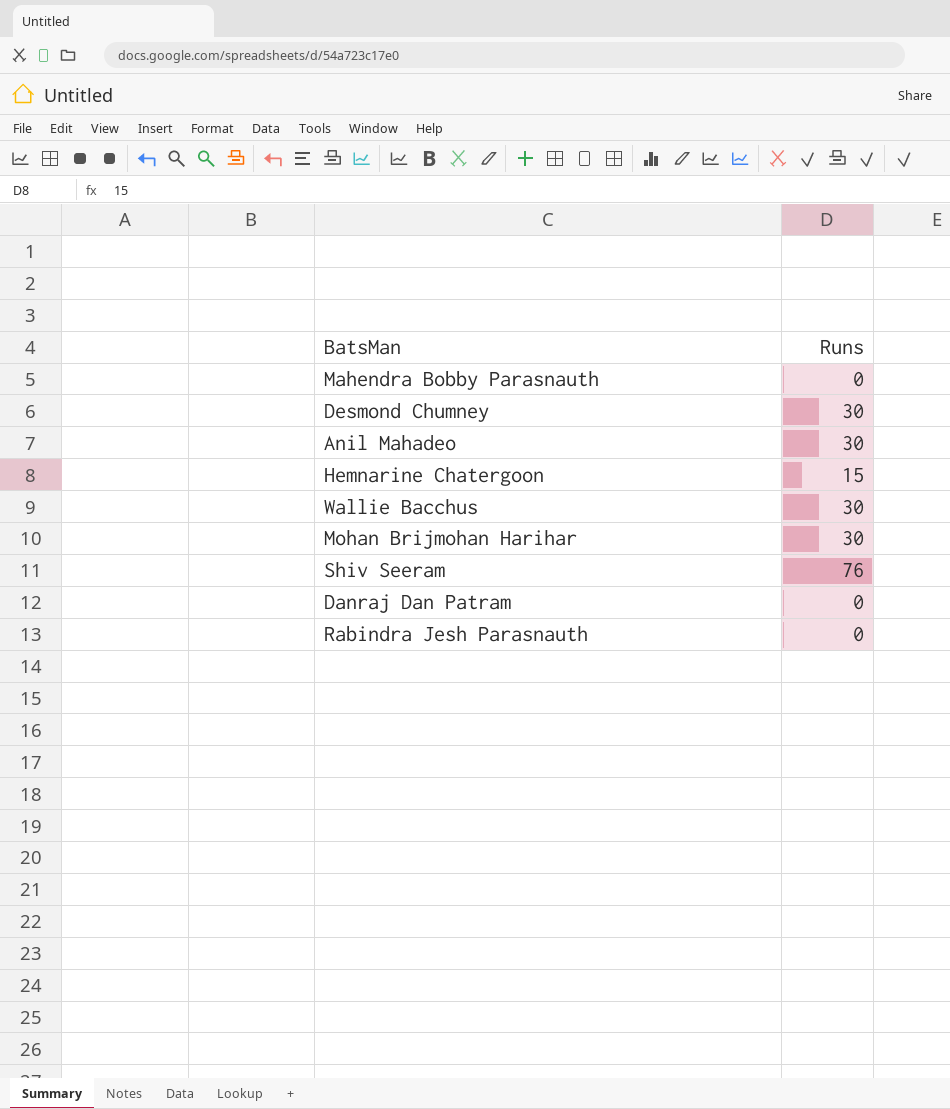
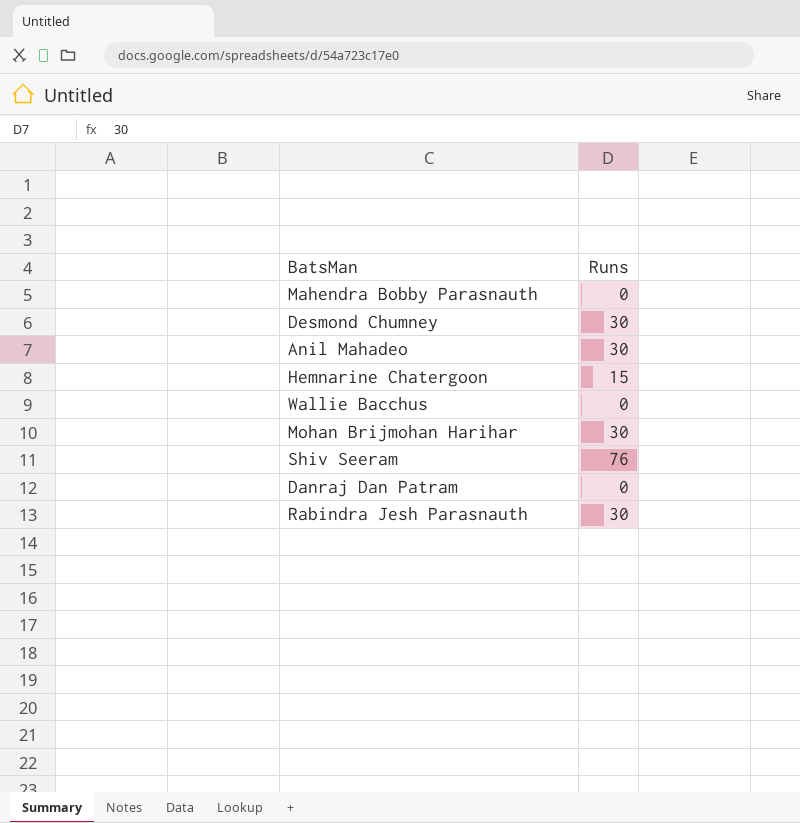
Wallie Bacchus | Runs: 30 -> 0
Rabindra Jesh Parasnauth | Runs: 0 -> 30

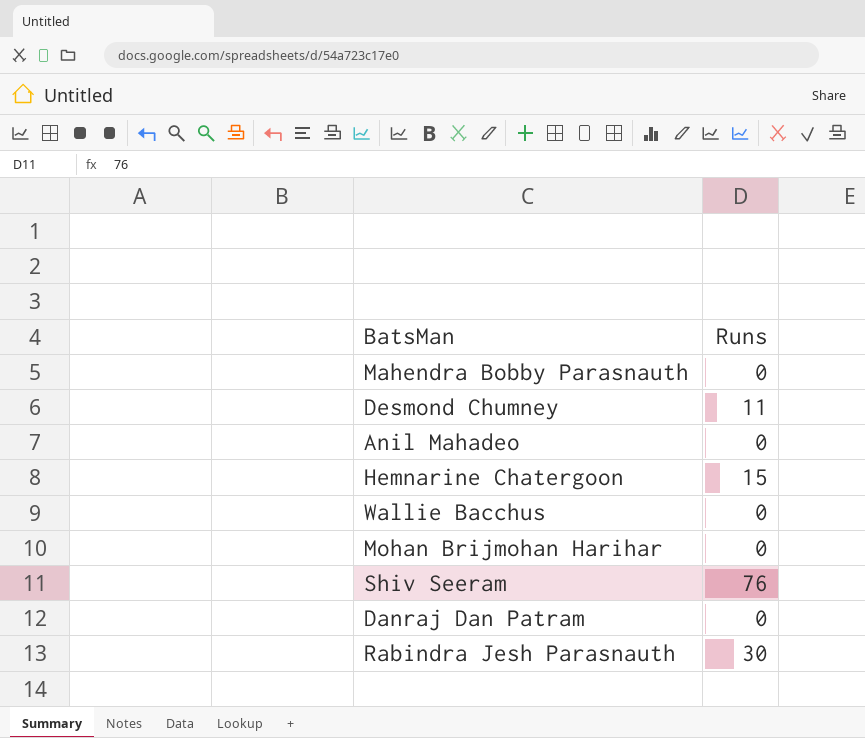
Desmond Chumney | Runs: 30 -> 11
Anil Mahadeo | Runs: 30 -> 0
Mohan Brijmohan Harihar | Runs: 30 -> 0

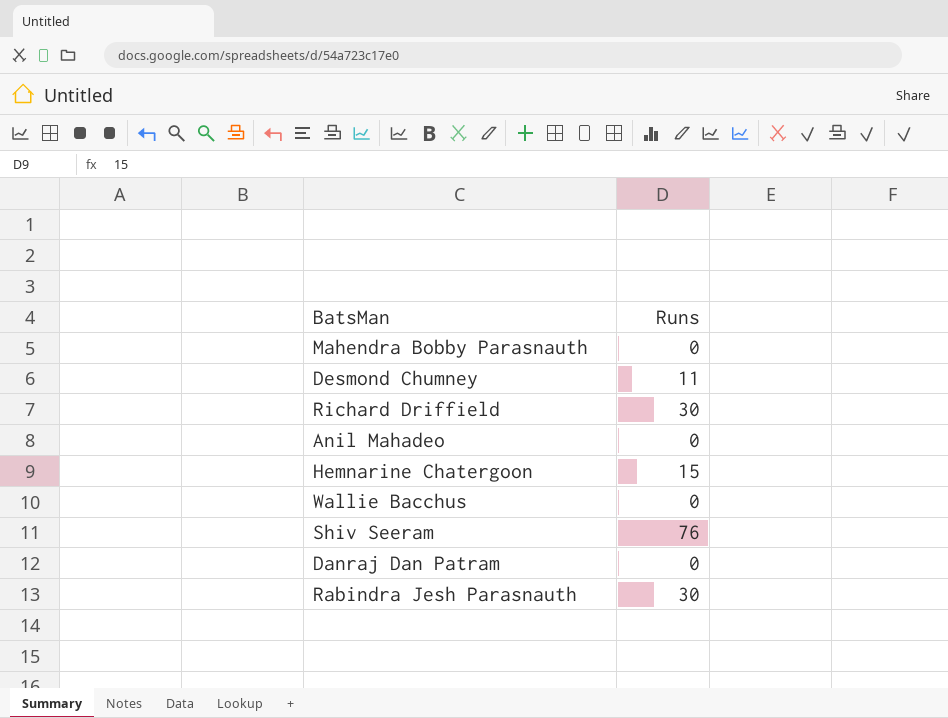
row Mohan Brijmohan Harihar: 0 -> none
row Richard Driffield: none -> 30

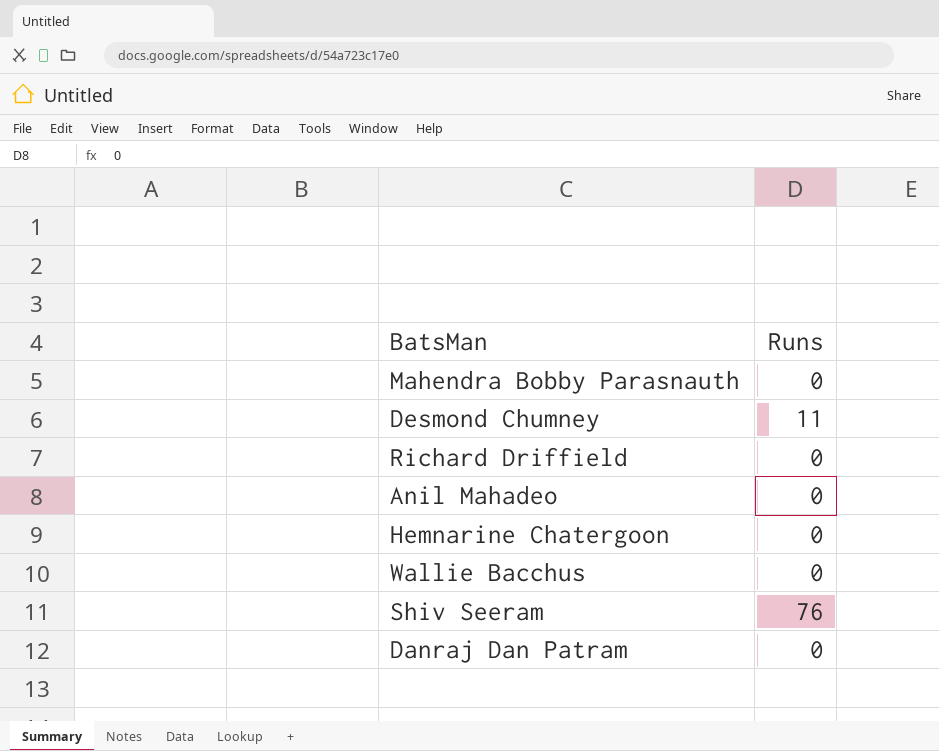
row Rabindra Jesh Parasnauth: 30 -> none
Richard Driffield | Runs: 30 -> 0
Hemnarine Chatergoon | Runs: 15 -> 0

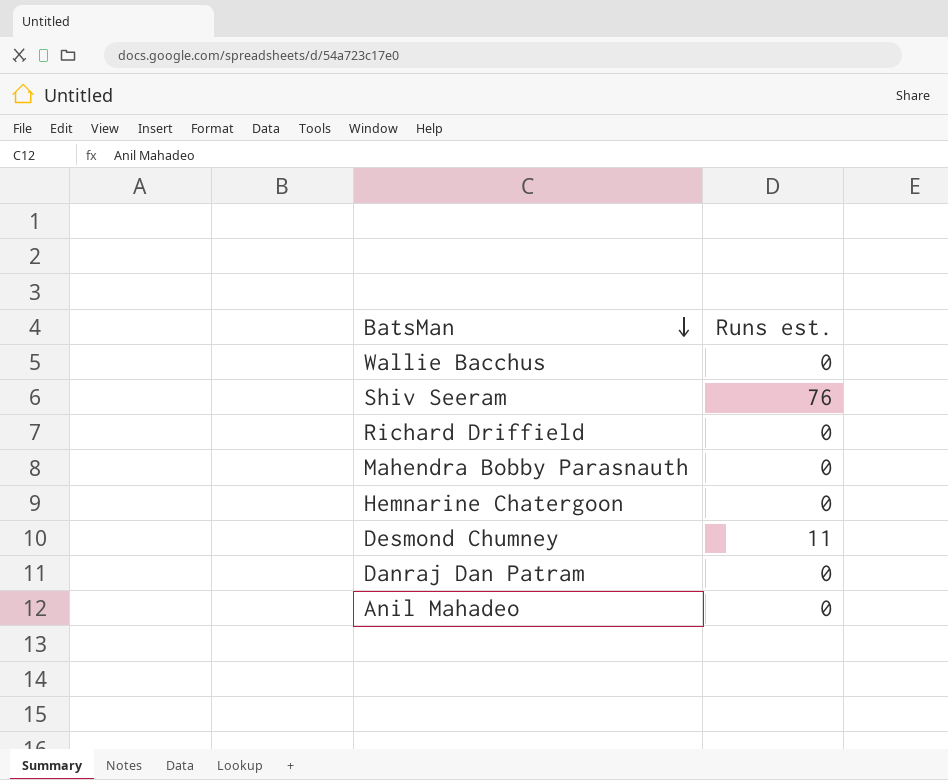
row order: none -> BatsMan descending
column name: Runs -> Runs est.

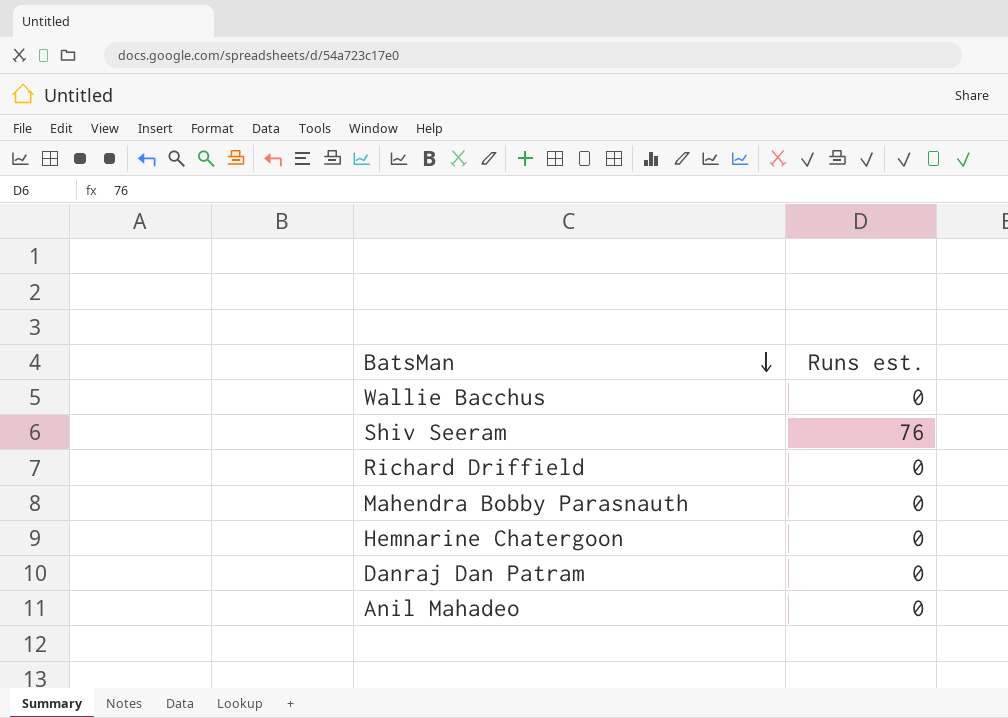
row Desmond Chumney: 11 -> none

